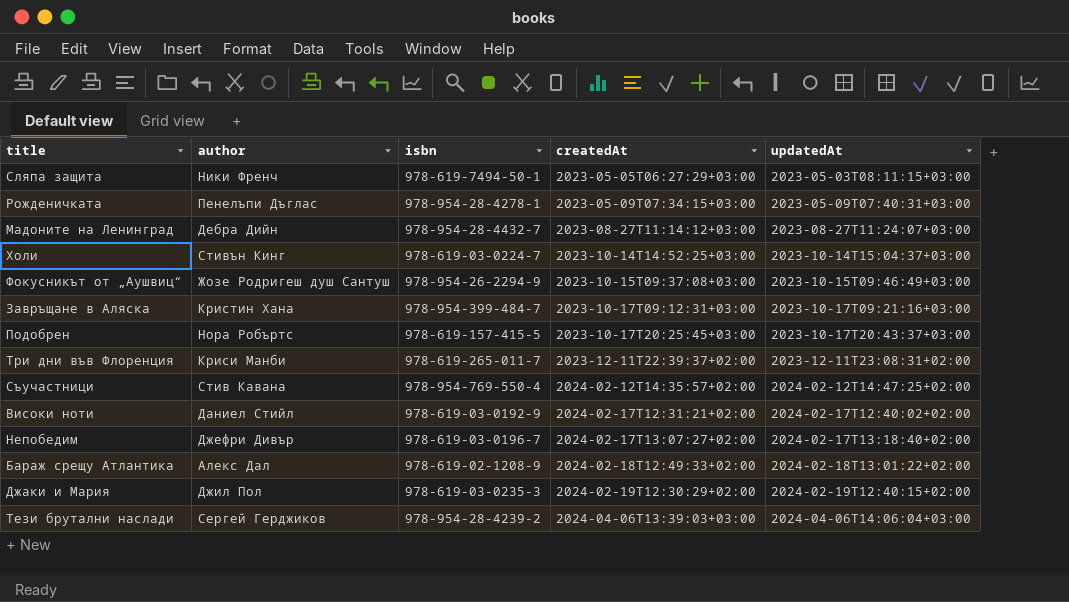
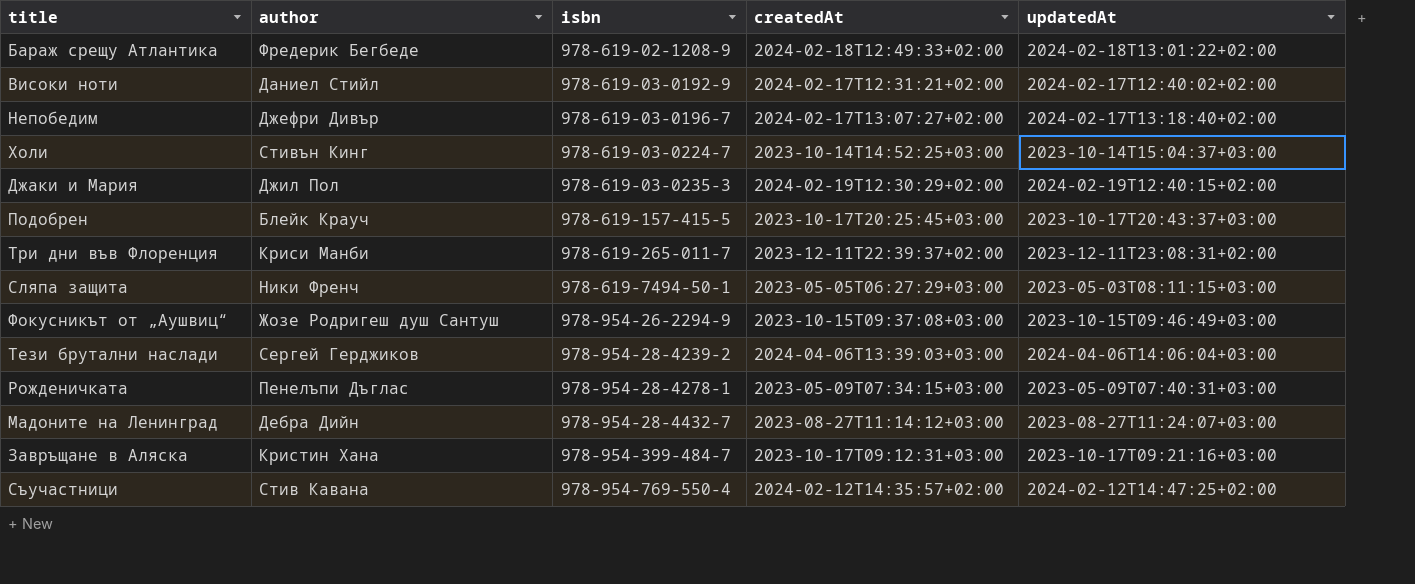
row order: createdAt ascending -> isbn ascending
Бараж срещу Атлантика | author: Алекс Дал -> Фредерик Бегбеде
Подобрен | author: Нора Робъртс -> Блейк Крауч

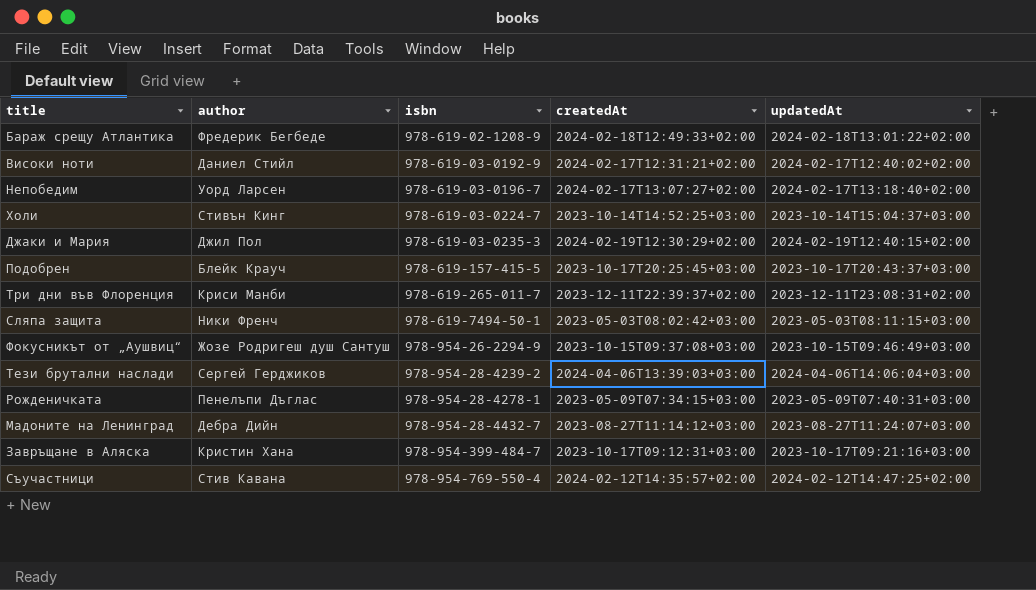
Непобедим | author: Джефри Дивър -> Уорд Ларсен
Сляпа защита | createdAt: 2023-05-05T06:27:29+03:00 -> 2023-05-03T08:02:42+03:00

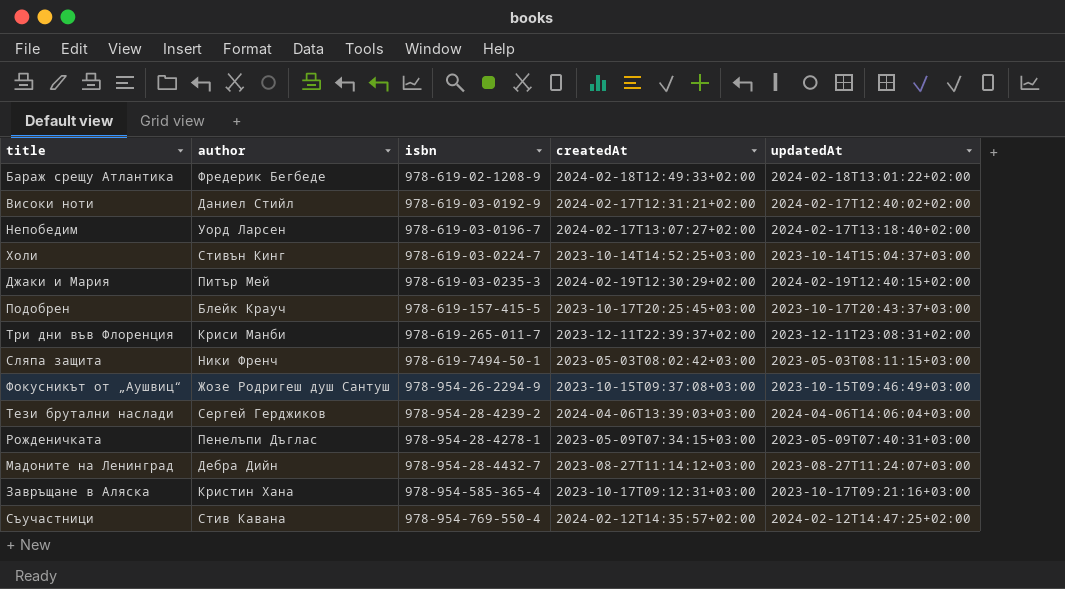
Джаки и Мария | author: Джил Пол -> Питър Мей
Завръщане в Аляска | isbn: 978-954-399-484-7 -> 978-954-585-365-4

